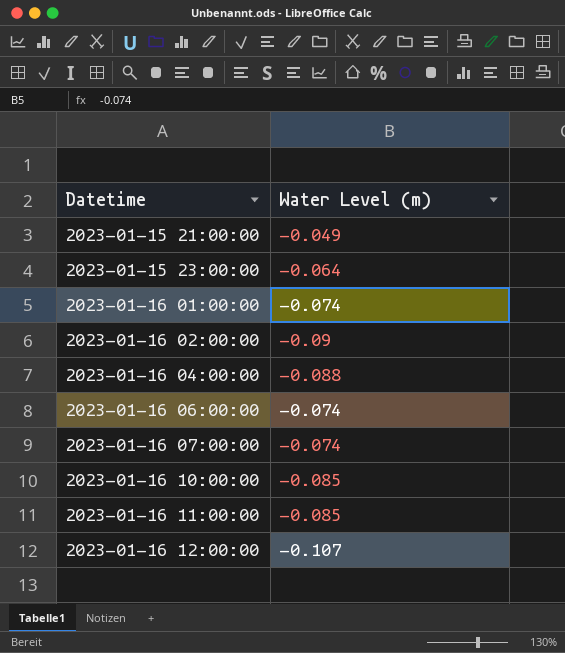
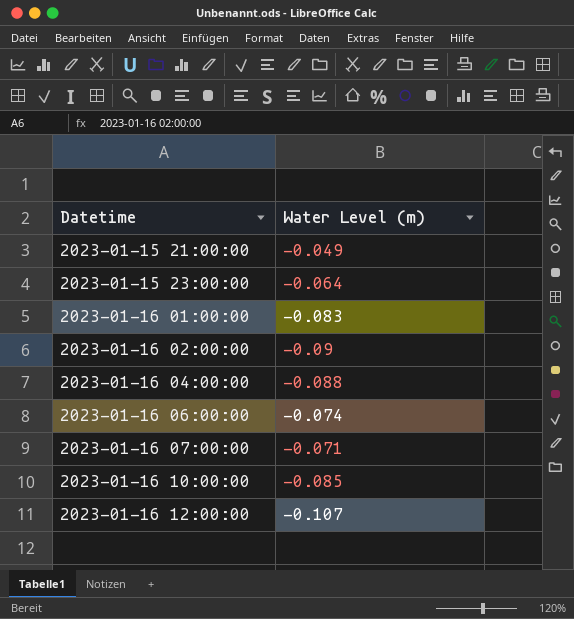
row 2023-01-16 11:00:00: -0.085 -> none
2023-01-16 01:00:00 | Water Level (m): -0.074 -> -0.083
2023-01-16 07:00:00 | Water Level (m): -0.074 -> -0.071

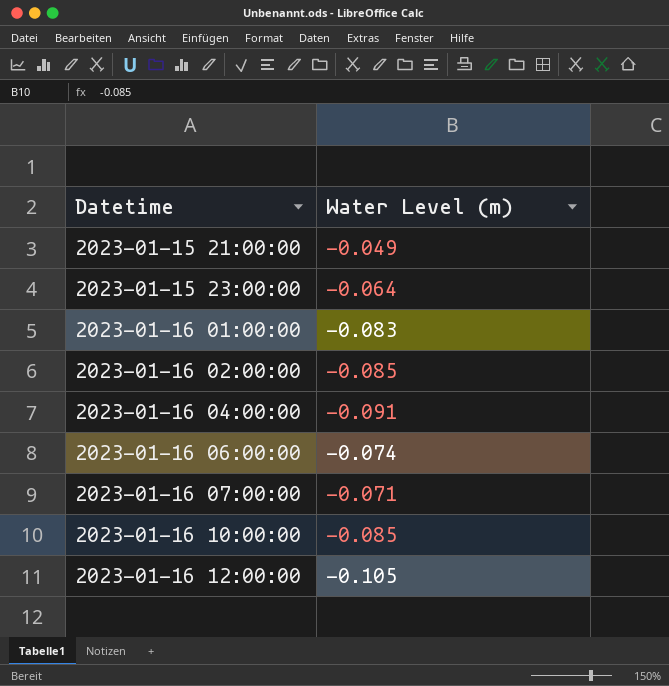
2023-01-16 02:00:00 | Water Level (m): -0.09 -> -0.085
2023-01-16 04:00:00 | Water Level (m): -0.088 -> -0.091
2023-01-16 12:00:00 | Water Level (m): -0.107 -> -0.105

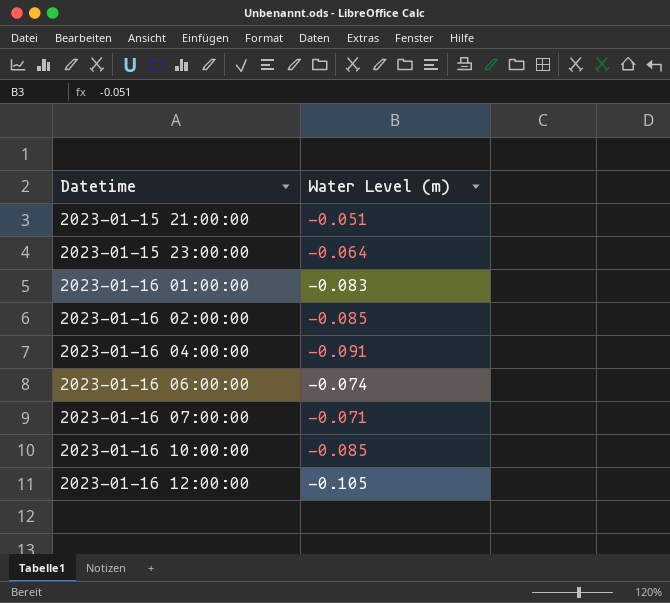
2023-01-15 21:00:00 | Water Level (m): -0.049 -> -0.051

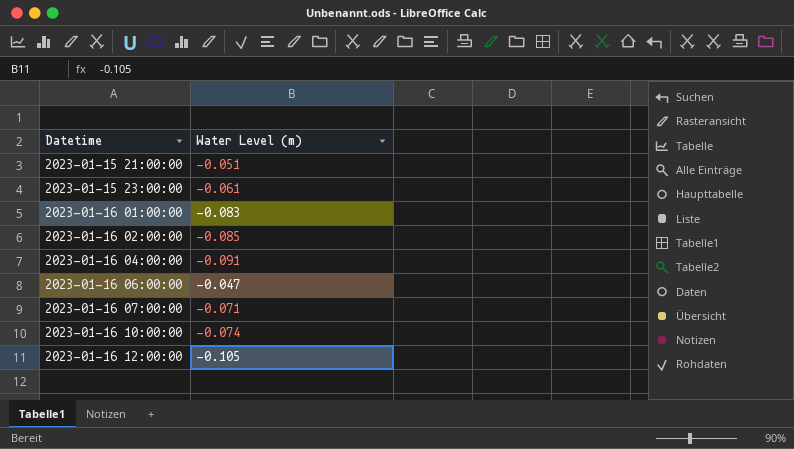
2023-01-15 23:00:00 | Water Level (m): -0.064 -> -0.061
2023-01-16 06:00:00 | Water Level (m): -0.074 -> -0.047
2023-01-16 10:00:00 | Water Level (m): -0.085 -> -0.074

